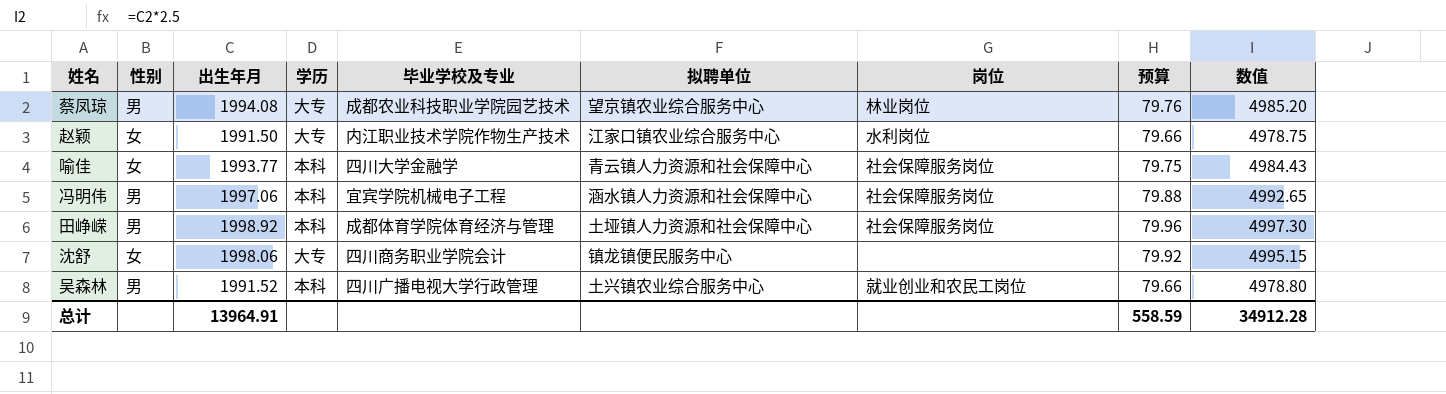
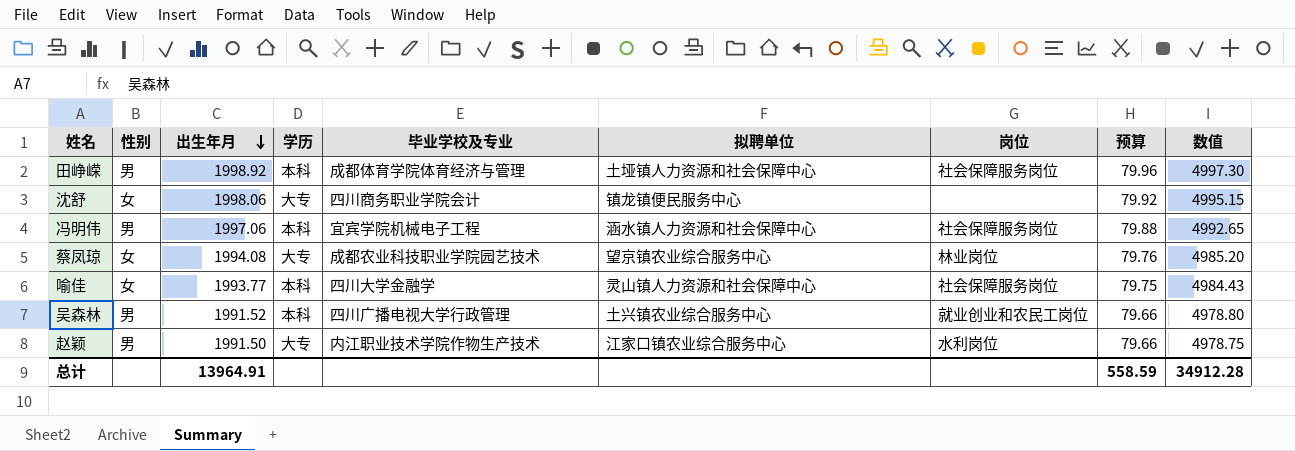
row order: none -> 出生年月 descending
蔡凤琼 | 性别: 男 -> 女
喻佳 | 拟聘单位: 青云镇人力资源和社会保障中心 -> 灵山镇人力资源和社会保障中心
赵颖 | 性别: 女 -> 男

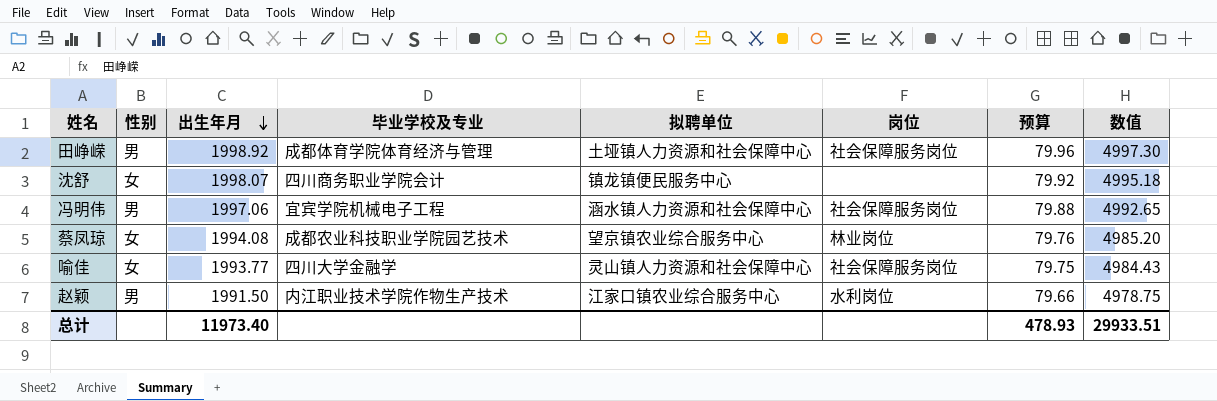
column 学历 | position: 4 -> none
row 吴森林: 男 | 1991.52 | 本科 | 四川广播电视大学行政管理 | 土兴镇农业综合服务中心 | 就业创业和农民工岗位 | 79.66 | 4978.80 -> none
沈舒 | 出生年月: 1998.06 -> 1998.07
沈舒 | 数值: 4995.15 -> 4995.18
总计 | 出生年月: 13964.91 -> 11973.40
总计 | 预算: 558.59 -> 478.93
总计 | 数值: 34912.28 -> 29933.51

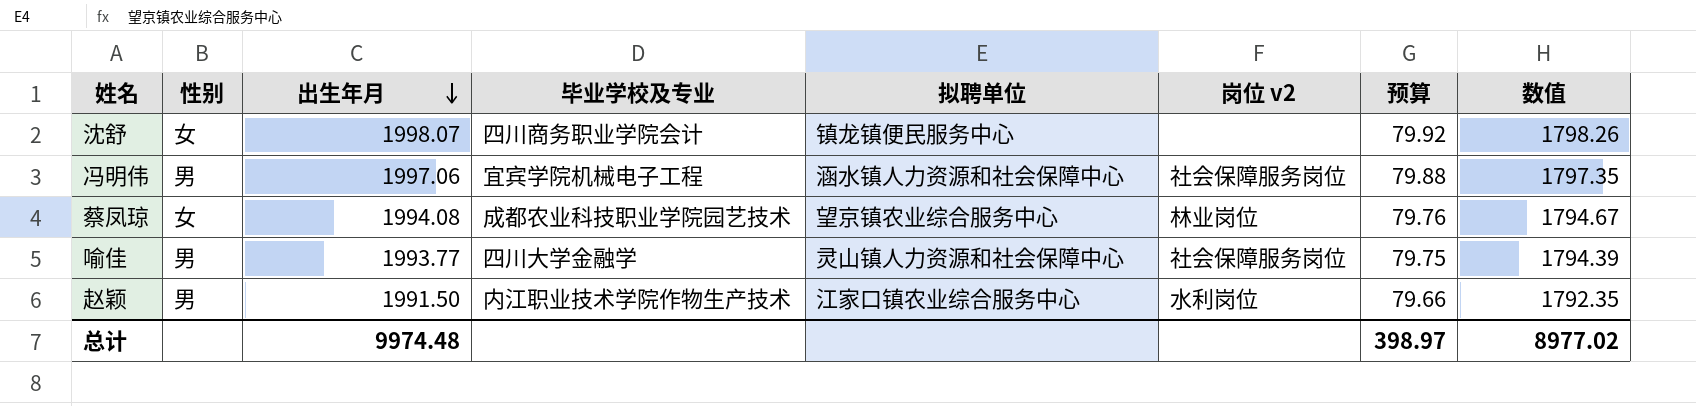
column name: 岗位 -> 岗位 v2
column 数值 | formula: [出生年月] * 2.5 -> [出生年月] * 0.9
row 田峥嵘: 男 | 1998.92 | 成都体育学院体育经济与管理 | 土垭镇人力资源和社会保障中心 | 社会保障服务岗位 | 79.96 | 4997.30 -> none
喻佳 | 性别: 女 -> 男
总计 | 出生年月: 11973.40 -> 9974.48
总计 | 预算: 478.93 -> 398.97
总计 | 数值: 29933.51 -> 8977.02

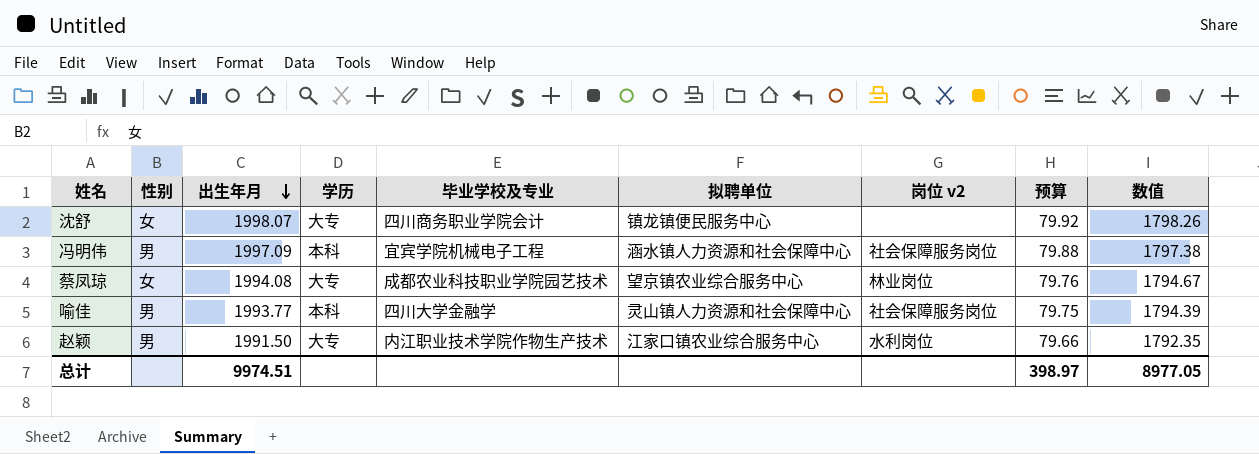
column 学历 | position: none -> 4
冯明伟 | 出生年月: 1997.06 -> 1997.09
冯明伟 | 数值: 1797.35 -> 1797.38
总计 | 出生年月: 9974.48 -> 9974.51
总计 | 数值: 8977.02 -> 8977.05

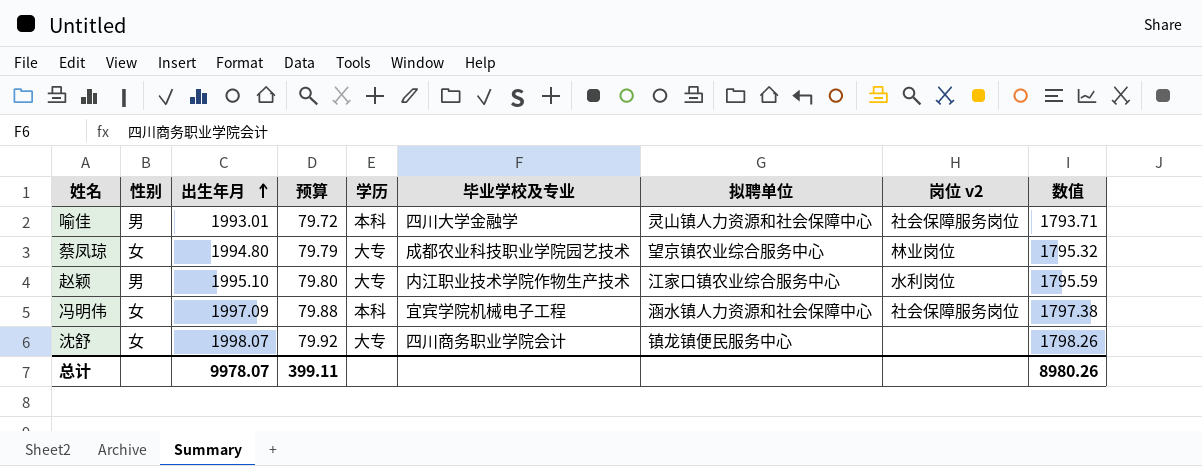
row order: 出生年月 descending -> 出生年月 ascending
column 预算 | position: 8 -> 4
喻佳 | 出生年月: 1993.77 -> 1993.01
喻佳 | 预算: 79.75 -> 79.72
喻佳 | 数值: 1794.39 -> 1793.71
蔡凤琼 | 出生年月: 1994.08 -> 1994.80
蔡凤琼 | 预算: 79.76 -> 79.79
蔡凤琼 | 数值: 1794.67 -> 1795.32
赵颖 | 出生年月: 1991.50 -> 1995.10
赵颖 | 预算: 79.66 -> 79.80
赵颖 | 数值: 1792.35 -> 1795.59
冯明伟 | 性别: 男 -> 女
总计 | 出生年月: 9974.51 -> 9978.07
总计 | 预算: 398.97 -> 399.11
总计 | 数值: 8977.05 -> 8980.26

